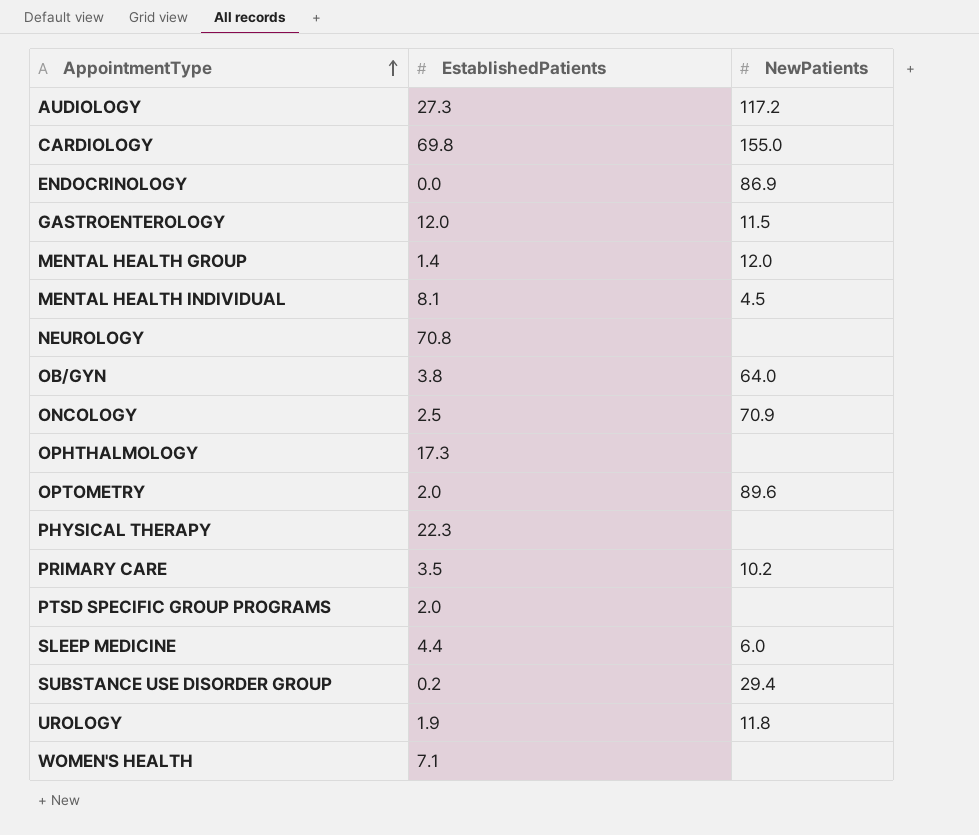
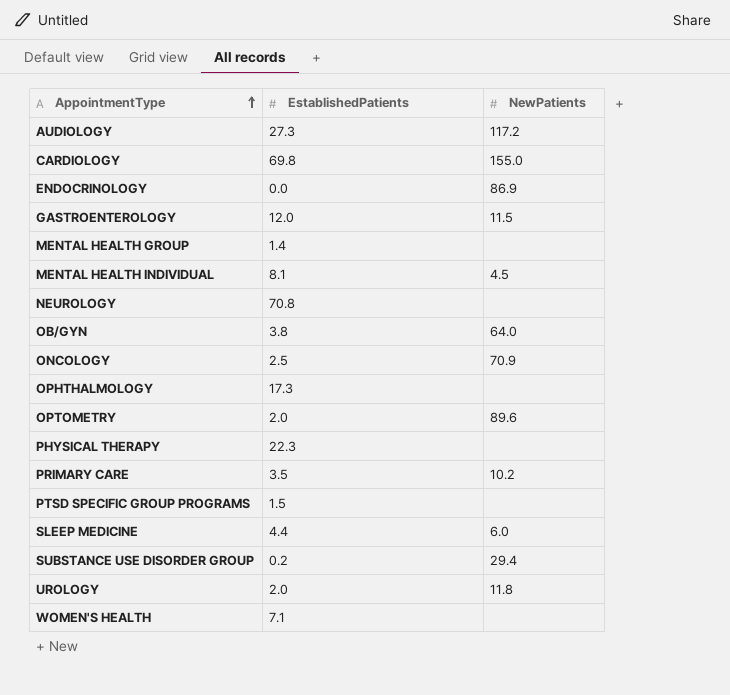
MENTAL HEALTH GROUP | NewPatients: 12.0 -> none
PTSD SPECIFIC GROUP PROGRAMS | EstablishedPatients: 2.0 -> 1.5
UROLOGY | EstablishedPatients: 1.9 -> 2.0

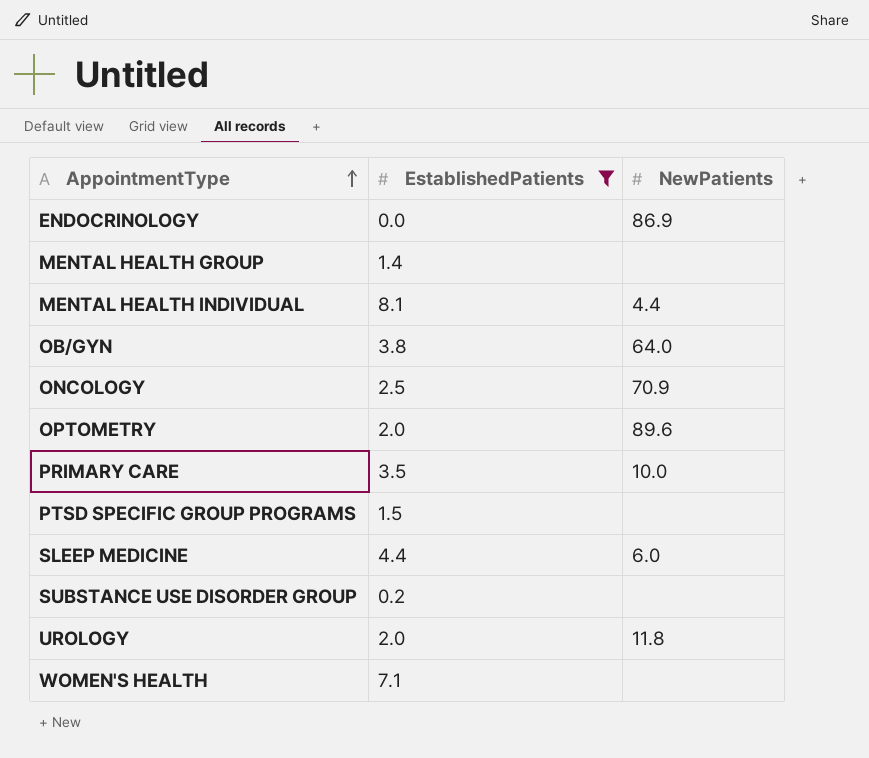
filter: none -> EstablishedPatients <= 8.1
MENTAL HEALTH INDIVIDUAL | NewPatients: 4.5 -> 4.4
PRIMARY CARE | NewPatients: 10.2 -> 10.0
SUBSTANCE USE DISORDER GROUP | NewPatients: 29.4 -> none

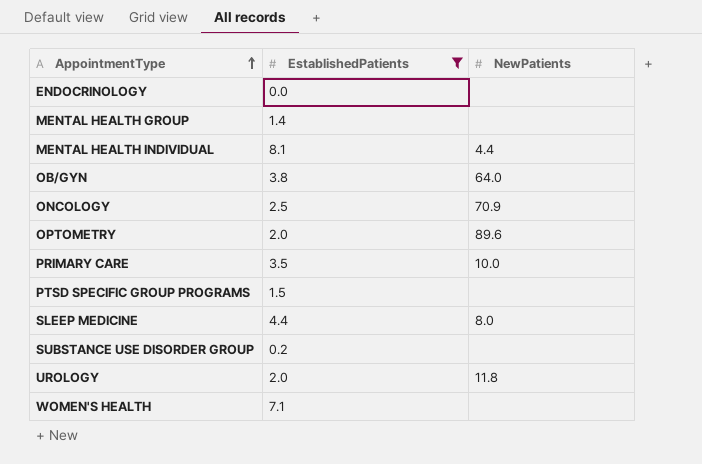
ENDOCRINOLOGY | NewPatients: 86.9 -> none
SLEEP MEDICINE | NewPatients: 6.0 -> 8.0

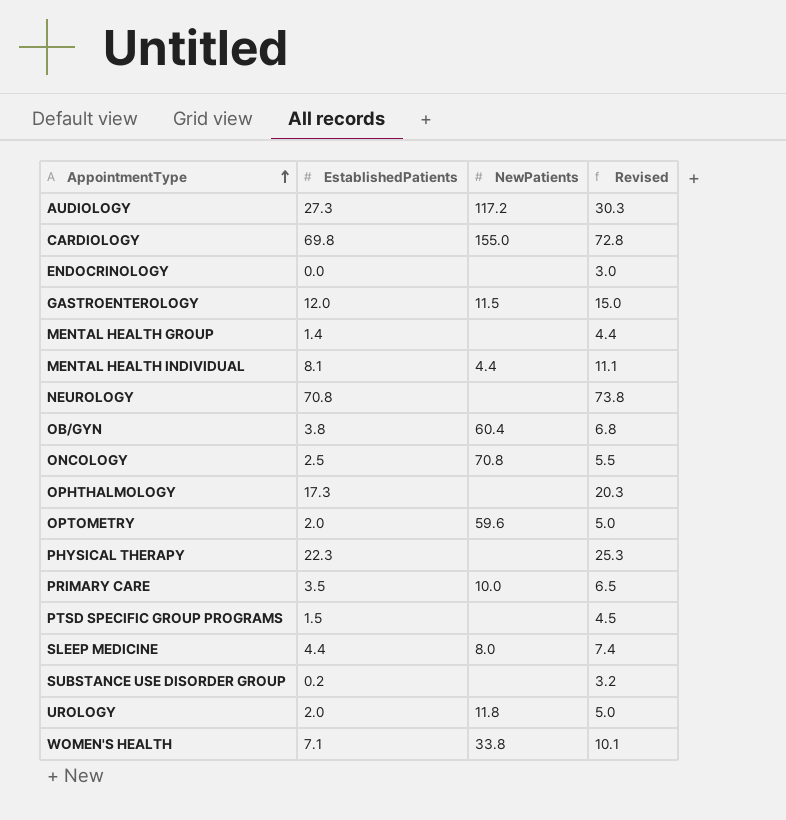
filter: EstablishedPatients <= 8.1 -> none
column Revised | formula: none -> [EstablishedPatients] + 3
OB/GYN | NewPatients: 64.0 -> 60.4
ONCOLOGY | NewPatients: 70.9 -> 70.8
OPTOMETRY | NewPatients: 89.6 -> 59.6
WOMEN'S HEALTH | NewPatients: none -> 33.8

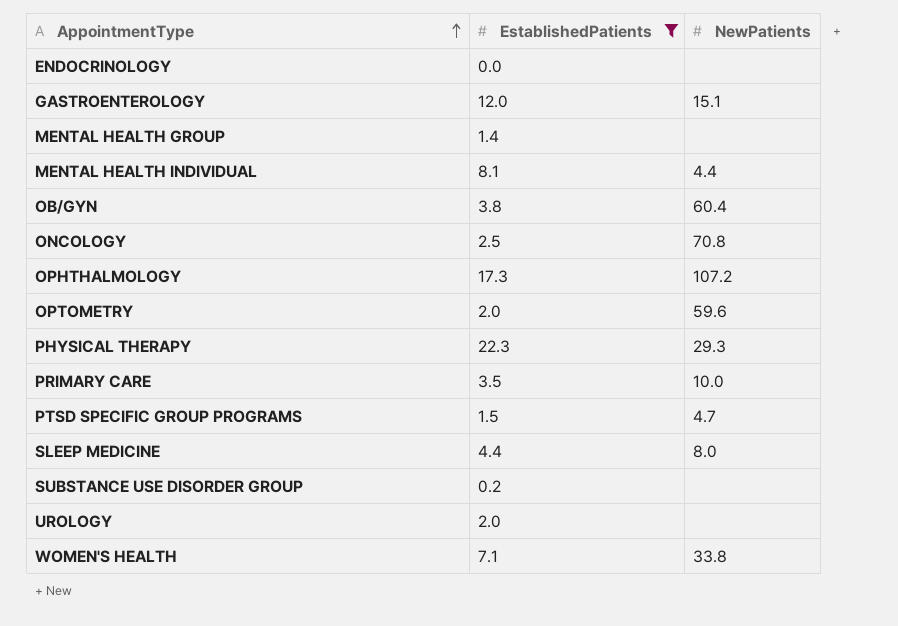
filter: none -> EstablishedPatients <= 22.3
column Revised | formula: [EstablishedPatients] + 3 -> none
GASTROENTEROLOGY | NewPatients: 11.5 -> 15.1
OPHTHALMOLOGY | NewPatients: none -> 107.2
PHYSICAL THERAPY | NewPatients: none -> 29.3
PTSD SPECIFIC GROUP PROGRAMS | NewPatients: none -> 4.7
UROLOGY | NewPatients: 11.8 -> none

